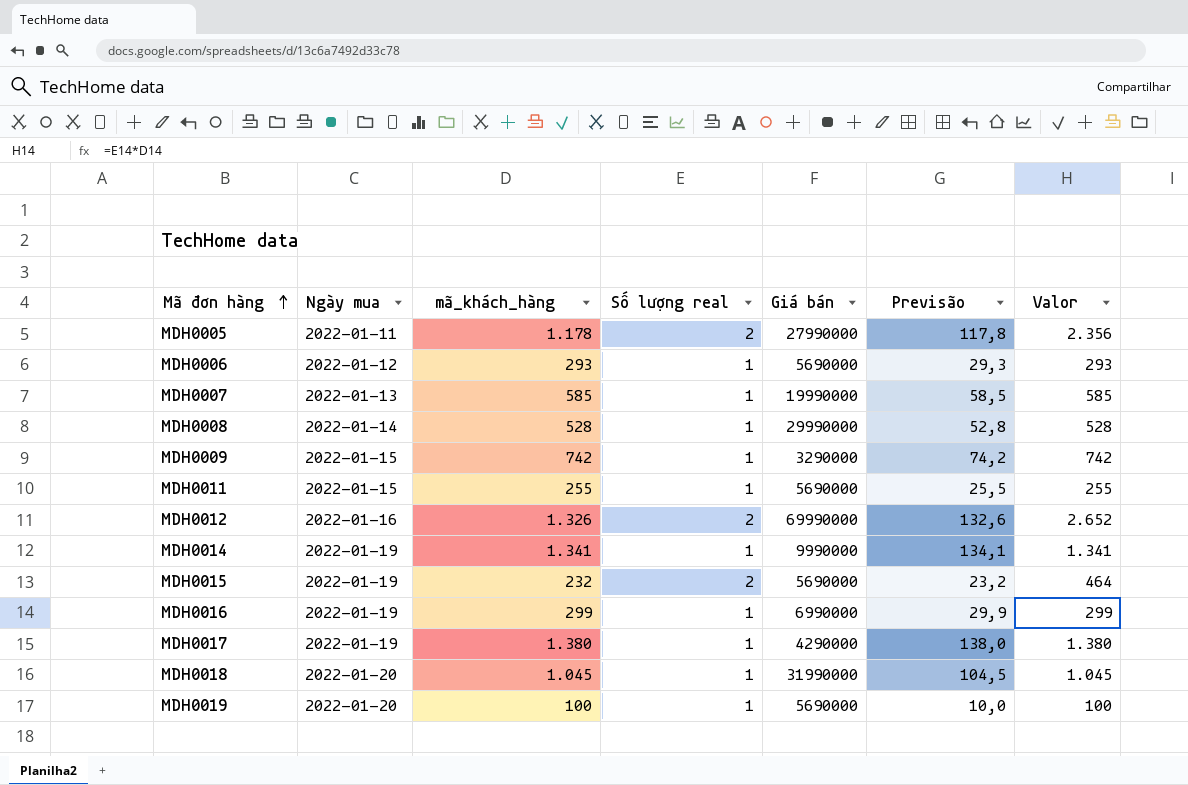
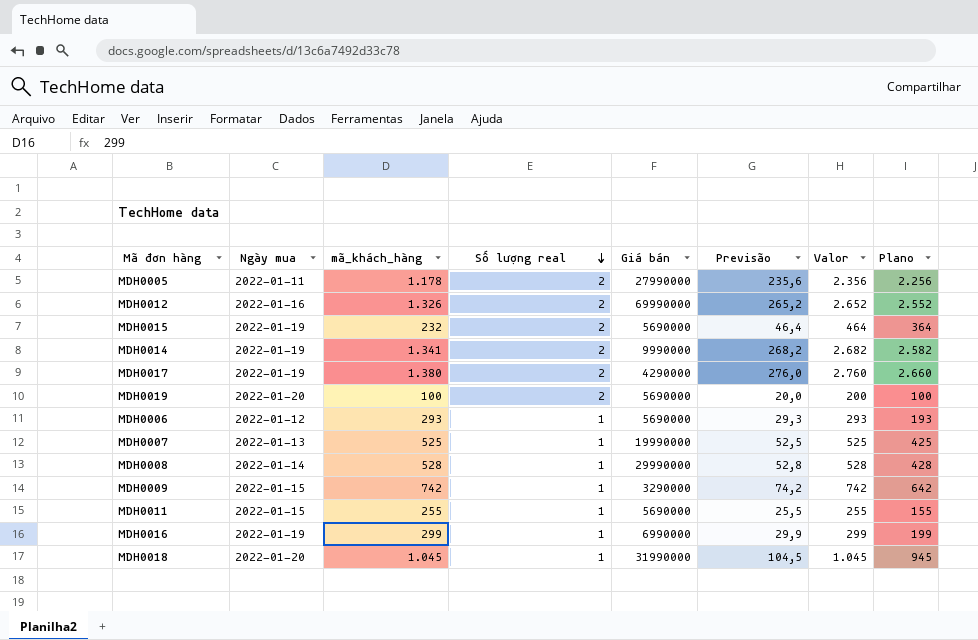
row order: Mã đơn hàng ascending -> Số lượng real descending
column Previsão | formula: [mã_khách_hàng] * 0,1 -> [Valor] * 0,1
column Plano | formula: none -> [Valor] - 100
MDH0014 | Số lượng real: 1 -> 2
MDH0014 | Valor: 1.341 -> 2.682
MDH0017 | Số lượng real: 1 -> 2
MDH0017 | Valor: 1.380 -> 2.760
MDH0019 | Số lượng real: 1 -> 2
MDH0019 | Valor: 100 -> 200
MDH0007 | mã_khách_hàng: 585 -> 525
MDH0007 | Valor: 585 -> 525

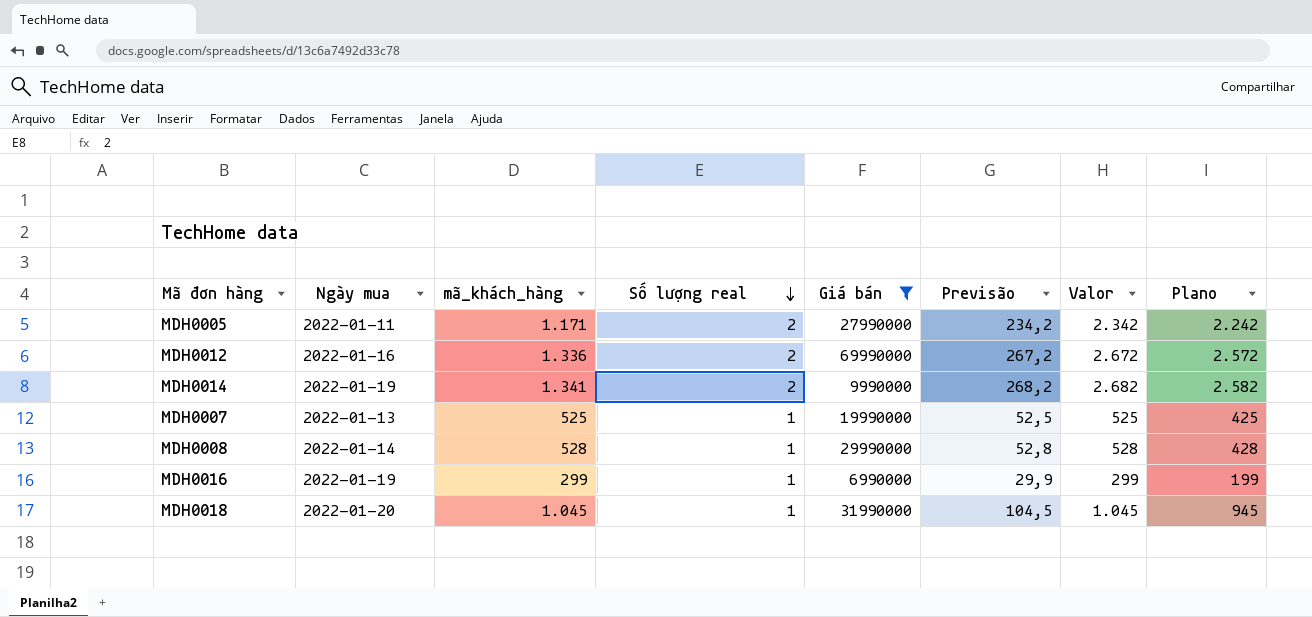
filter: none -> Giá bán >= 6990000
MDH0005 | mã_khách_hàng: 1.178 -> 1.171
MDH0005 | Previsão: 235,6 -> 234,2
MDH0005 | Valor: 2.356 -> 2.342
MDH0005 | Plano: 2.256 -> 2.242
MDH0012 | mã_khách_hàng: 1.326 -> 1.336
MDH0012 | Previsão: 265,2 -> 267,2
MDH0012 | Valor: 2.652 -> 2.672
MDH0012 | Plano: 2.552 -> 2.572

